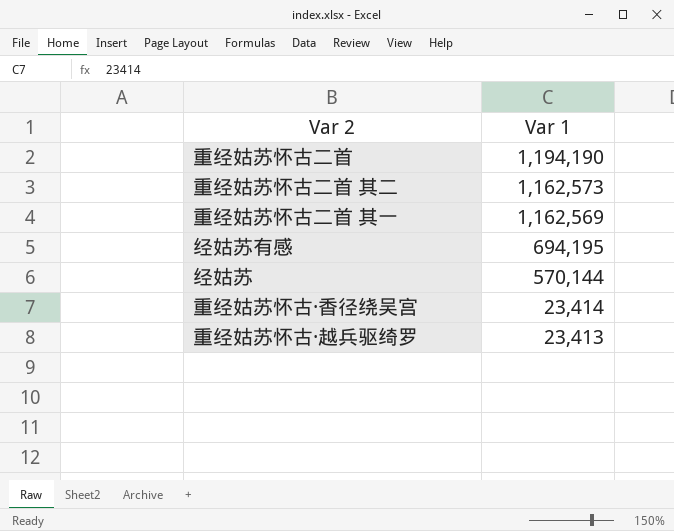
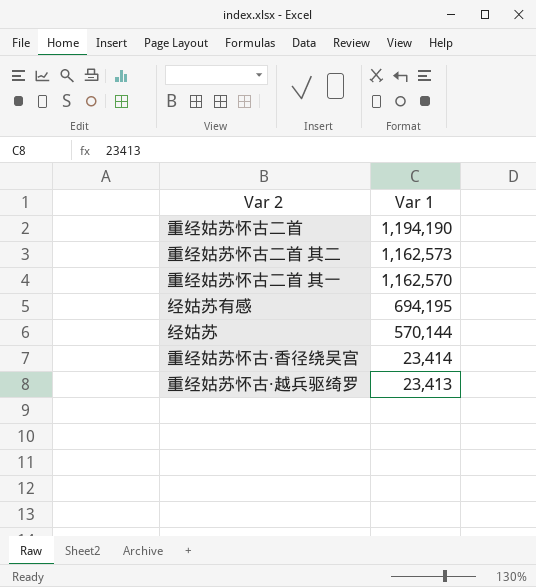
重经姑苏怀古二首 其一 | Var 1: 1,162,569 -> 1,162,570

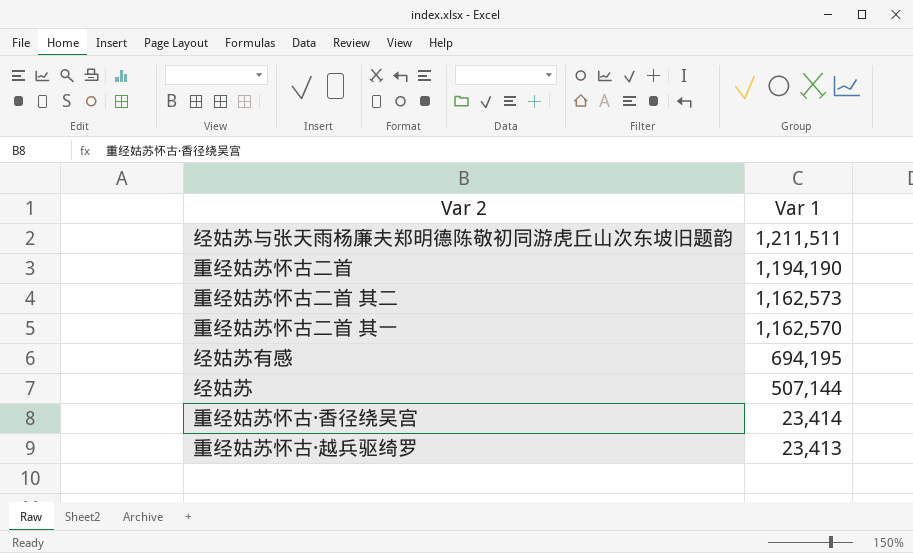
row 经姑苏与张天雨杨廉夫郑明德陈敬初同游虎丘山次东坡旧题韵: none -> 1,211,511
经姑苏 | Var 1: 570,144 -> 507,144

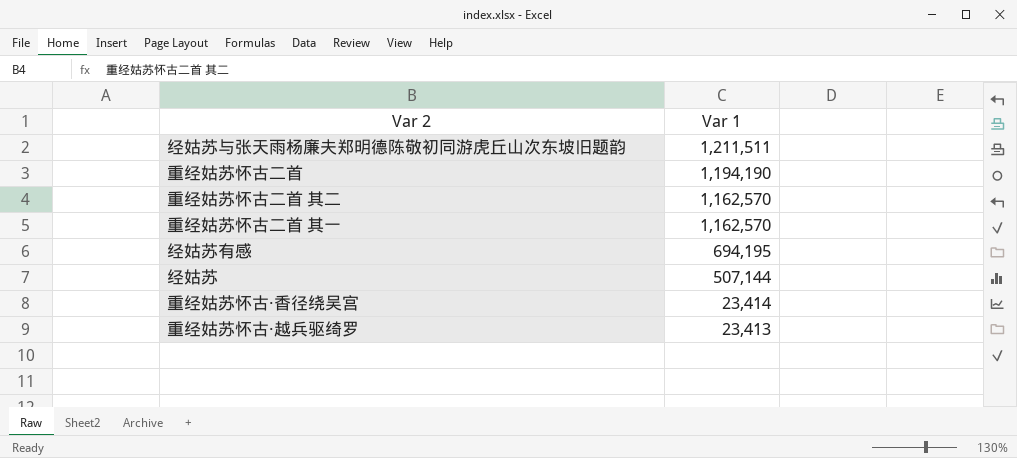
重经姑苏怀古二首 其二 | Var 1: 1,162,573 -> 1,162,570

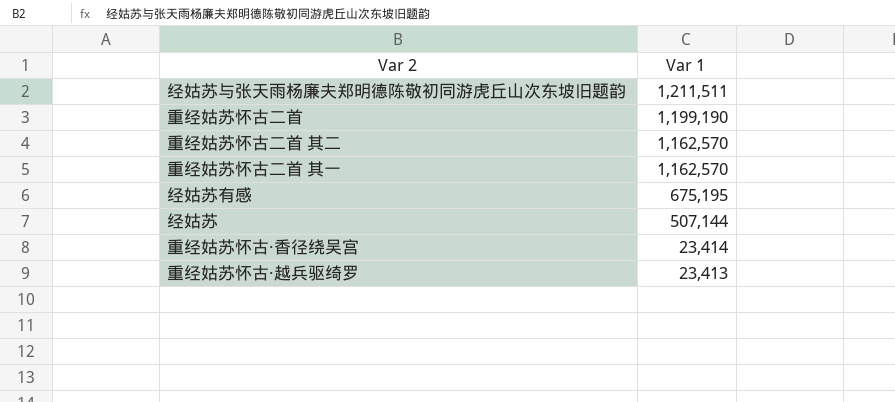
重经姑苏怀古二首 | Var 1: 1,194,190 -> 1,199,190
经姑苏有感 | Var 1: 694,195 -> 675,195

